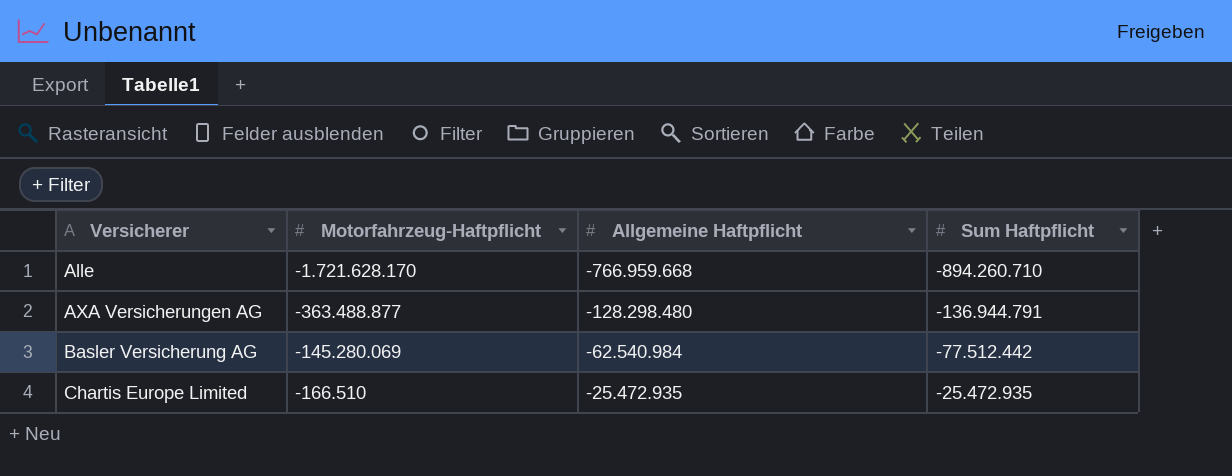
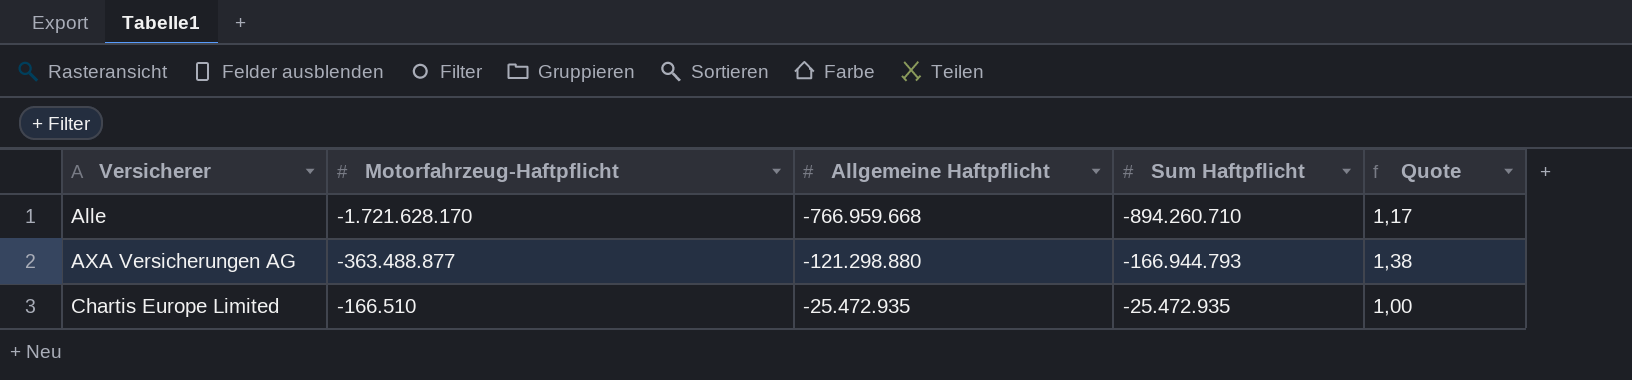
column Quote | formula: none -> [Sum Haftpflicht] / [Allgemeine Haftpflicht]
row Basler Versicherung AG: -145.280.069 | -62.540.984 | -77.512.442 -> none
AXA Versicherungen AG | Allgemeine Haftpflicht: -128.298.480 -> -121.298.880
AXA Versicherungen AG | Sum Haftpflicht: -136.944.791 -> -166.944.793

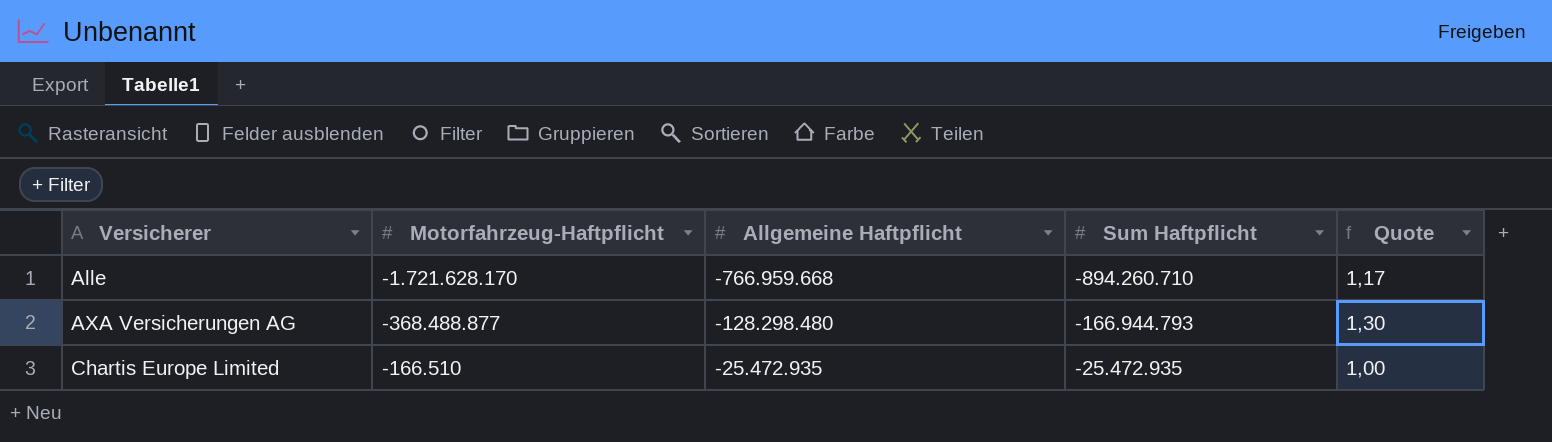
AXA Versicherungen AG | Motorfahrzeug-Haftpflicht: -363.488.877 -> -368.488.877
AXA Versicherungen AG | Allgemeine Haftpflicht: -121.298.880 -> -128.298.480
AXA Versicherungen AG | Quote: 1,38 -> 1,30

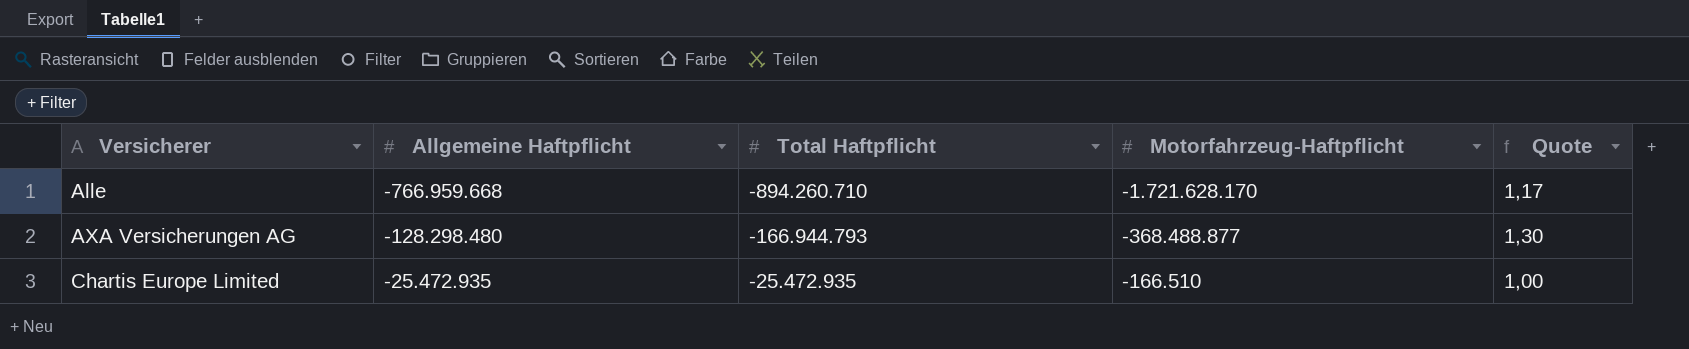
column name: Sum Haftpflicht -> Total Haftpflicht
column Motorfahrzeug-Haftpflicht | position: 2 -> 4

